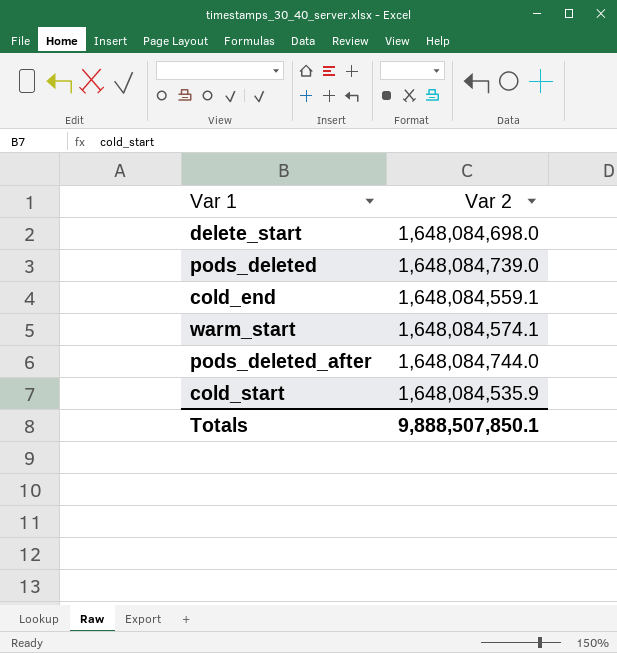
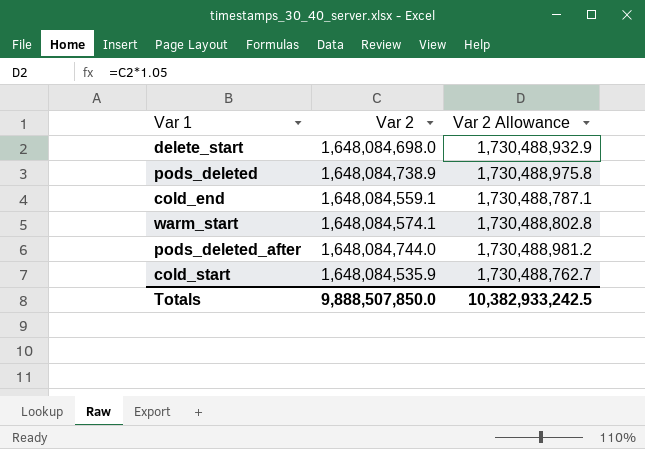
column Var 2 Allowance | formula: none -> [Var 2] * 1.05
pods_deleted | Var 2: 1,648,084,739.0 -> 1,648,084,738.9
Totals | Var 2: 9,888,507,850.1 -> 9,888,507,850.0

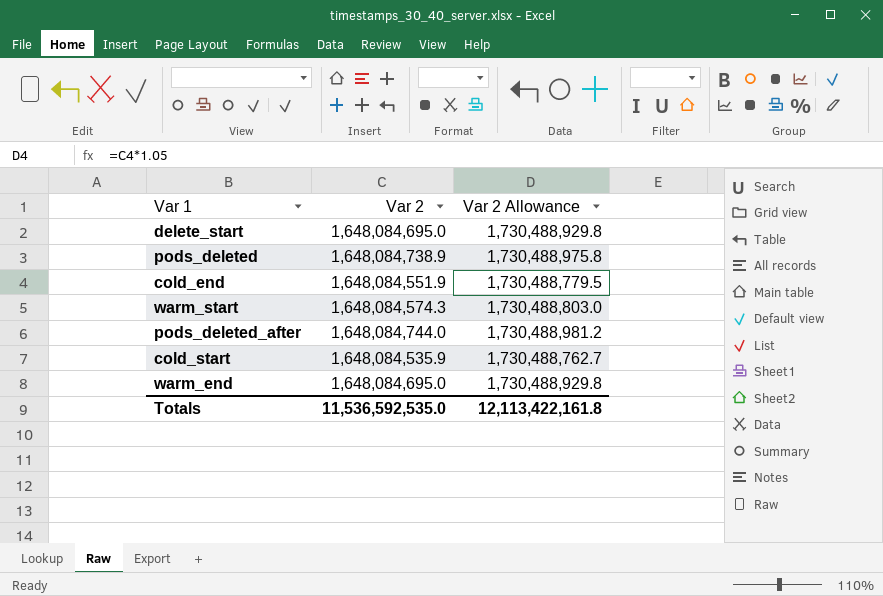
delete_start | Var 2: 1,648,084,698.0 -> 1,648,084,695.0
delete_start | Var 2 Allowance: 1,730,488,932.9 -> 1,730,488,929.8
cold_end | Var 2: 1,648,084,559.1 -> 1,648,084,551.9
cold_end | Var 2 Allowance: 1,730,488,787.1 -> 1,730,488,779.5
warm_start | Var 2: 1,648,084,574.1 -> 1,648,084,574.3
warm_start | Var 2 Allowance: 1,730,488,802.8 -> 1,730,488,803.0
row warm_end: none -> 1,648,084,695.0 | 1,730,488,929.8
Totals | Var 2: 9,888,507,850.0 -> 11,536,592,535.0
Totals | Var 2 Allowance: 10,382,933,242.5 -> 12,113,422,161.8

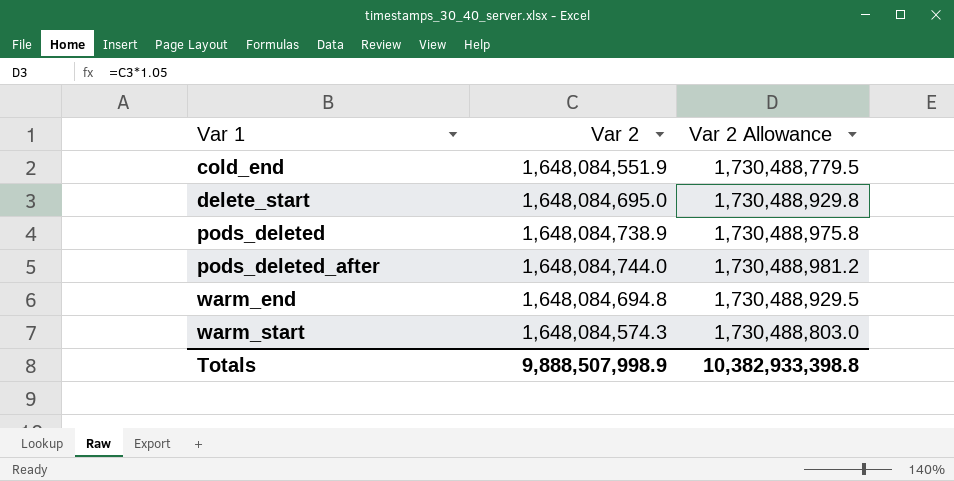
row order: none -> Var 1 ascending
row cold_start: 1,648,084,535.9 | 1,730,488,762.7 -> none
warm_end | Var 2: 1,648,084,695.0 -> 1,648,084,694.8
warm_end | Var 2 Allowance: 1,730,488,929.8 -> 1,730,488,929.5
Totals | Var 2: 11,536,592,535.0 -> 9,888,507,998.9
Totals | Var 2 Allowance: 12,113,422,161.8 -> 10,382,933,398.8

